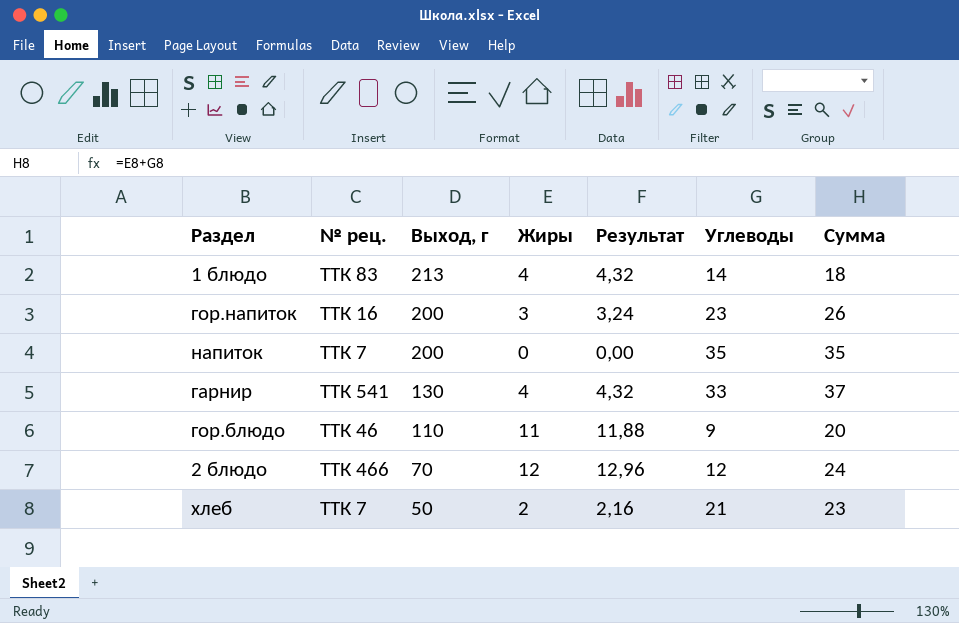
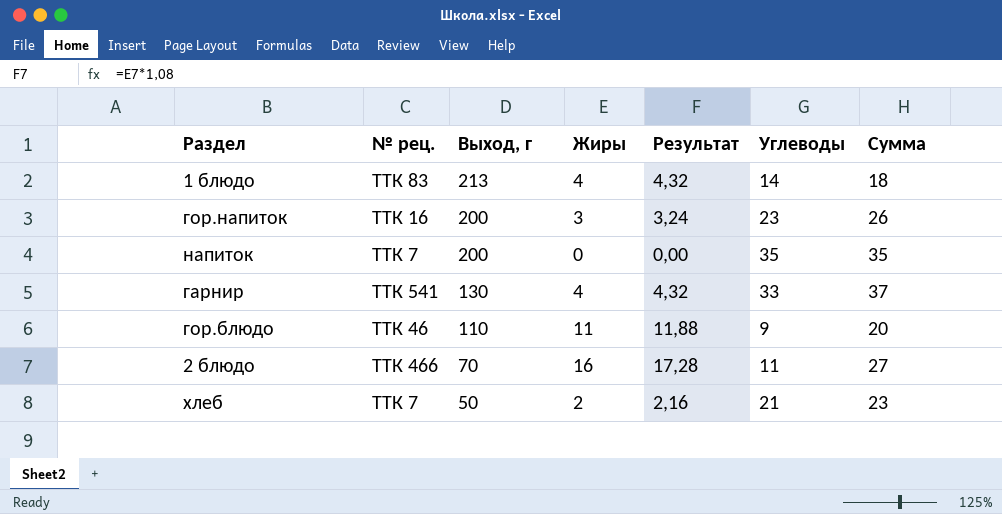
2 блюдо | Жиры: 12 -> 16
2 блюдо | Результат: 12,96 -> 17,28
2 блюдо | Углеводы: 12 -> 11
2 блюдо | Сумма: 24 -> 27

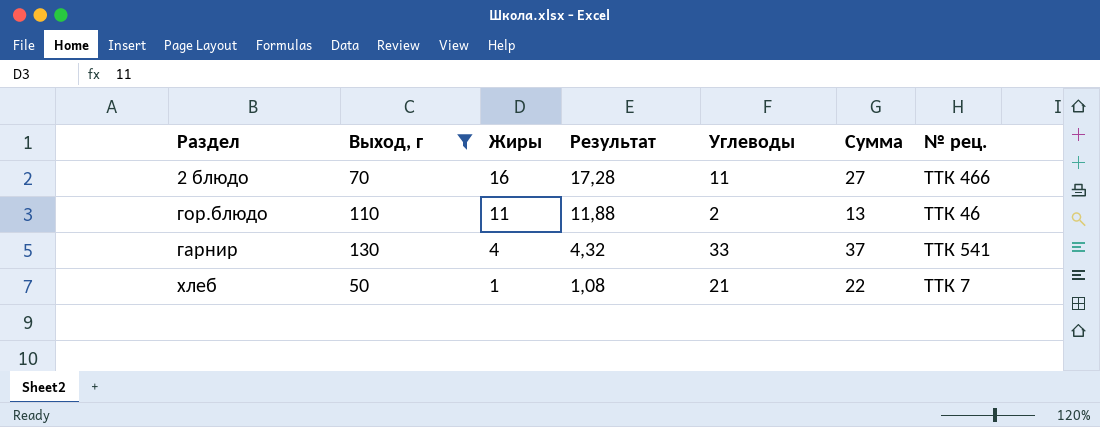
filter: none -> Выход, г <= 130
row order: Выход, г descending -> Жиры descending
column № рец. | position: 2 -> 7
гор.блюдо | Углеводы: 9 -> 2
гор.блюдо | Сумма: 20 -> 13
хлеб | Жиры: 2 -> 1
хлеб | Результат: 2,16 -> 1,08
хлеб | Сумма: 23 -> 22

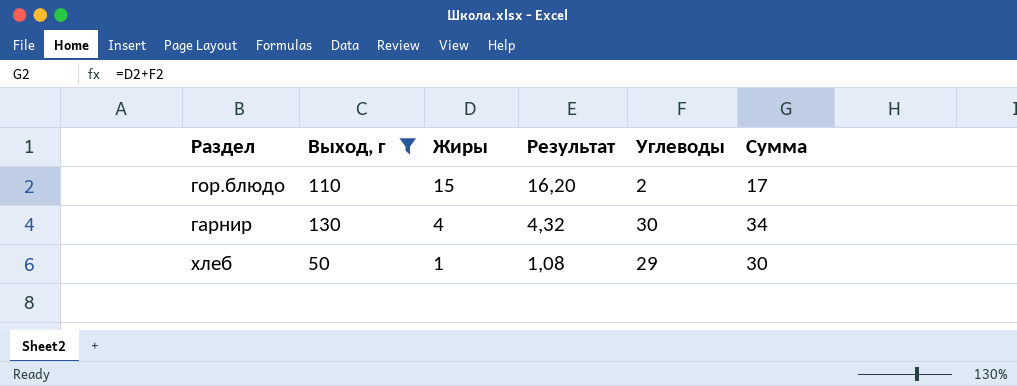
column № рец. | position: 7 -> none
row 2 блюдо: 70 | 16 | 17,28 | 11 | 27 | ТТК 466 -> none
гор.блюдо | Жиры: 11 -> 15
гор.блюдо | Результат: 11,88 -> 16,20
гор.блюдо | Сумма: 13 -> 17
гарнир | Углеводы: 33 -> 30
гарнир | Сумма: 37 -> 34
хлеб | Углеводы: 21 -> 29
хлеб | Сумма: 22 -> 30

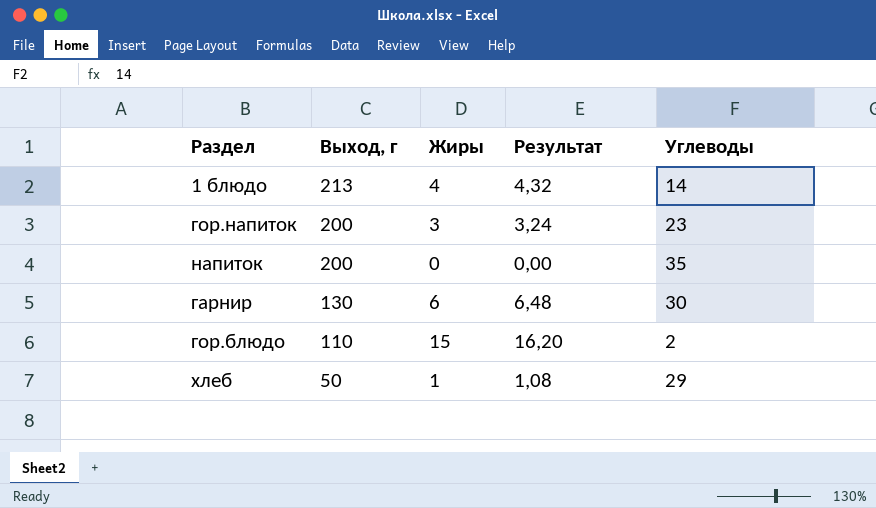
filter: Выход, г <= 130 -> none
row order: Жиры descending -> Выход, г descending
column Сумма | formula: [Жиры] + [Углеводы] -> none
гарнир | Жиры: 4 -> 6
гарнир | Результат: 4,32 -> 6,48

